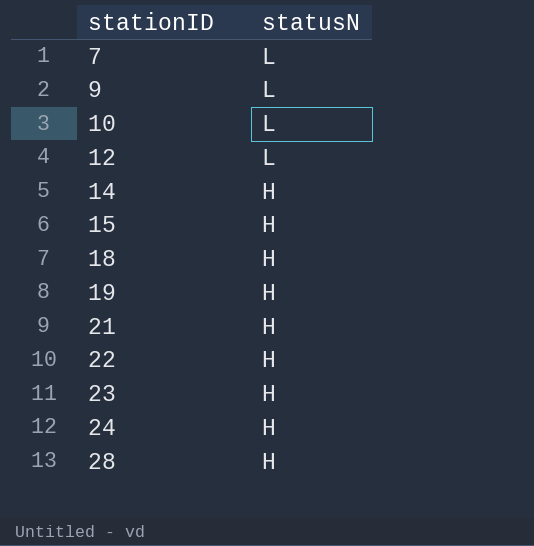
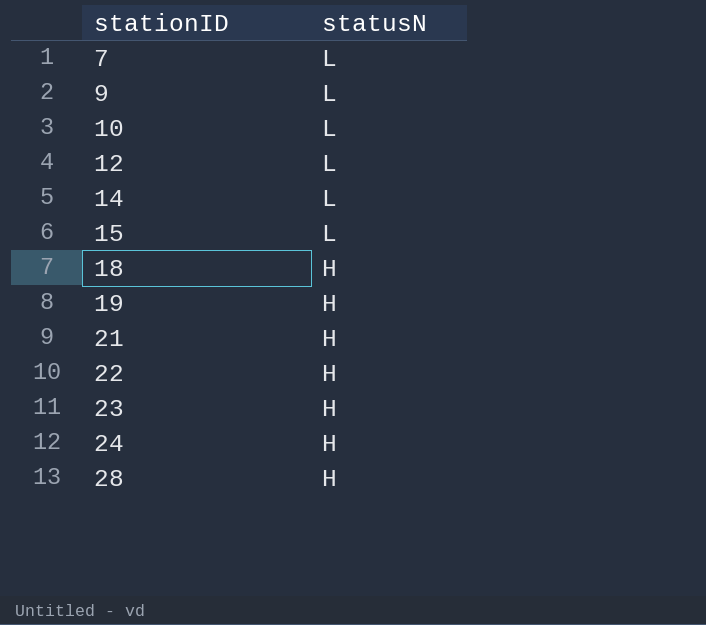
14 | statusN: H -> L
15 | statusN: H -> L

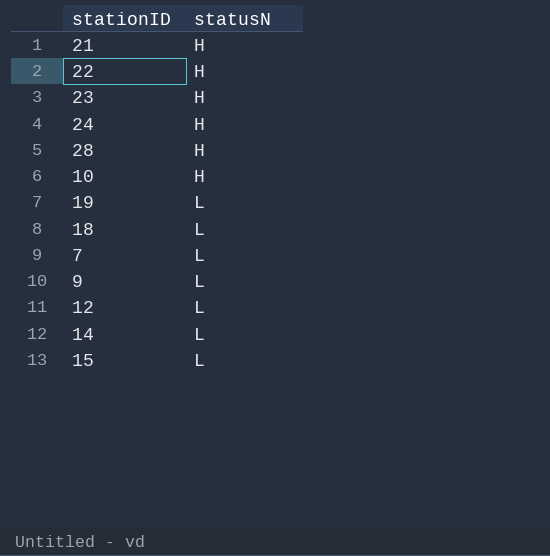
row order: stationID ascending -> statusN ascending
10 | statusN: L -> H
19 | statusN: H -> L
18 | statusN: H -> L

